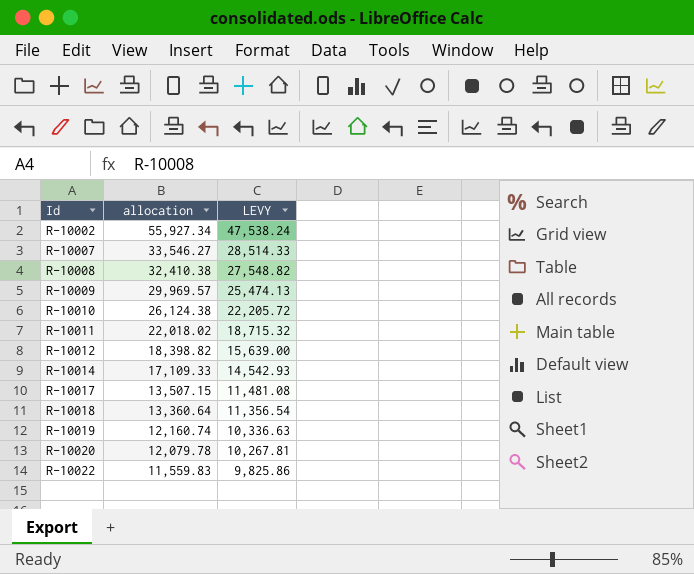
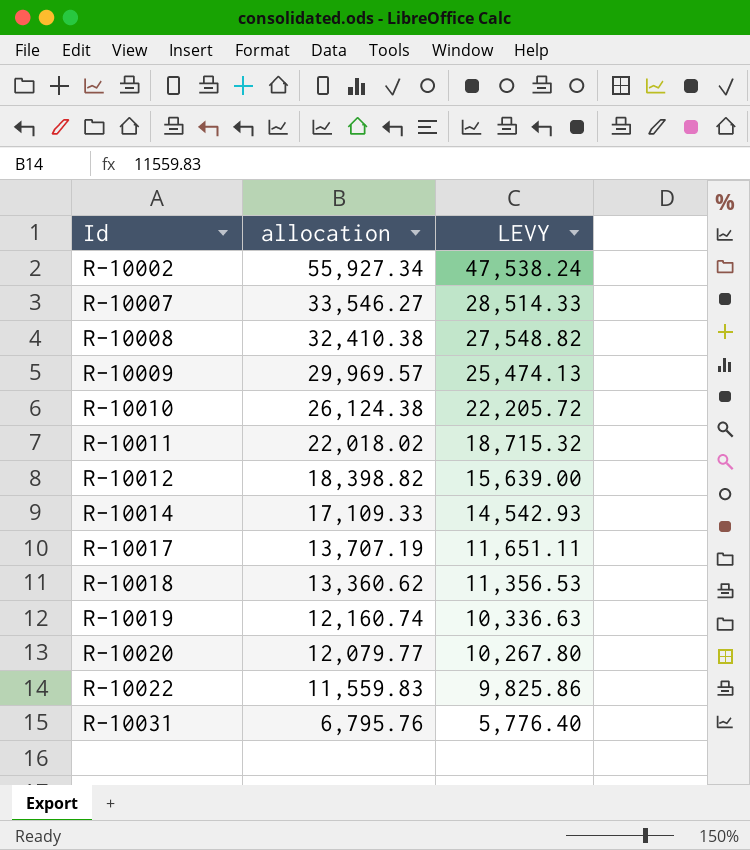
R-10017 | allocation: 13,507.15 -> 13,707.19
R-10017 | LEVY: 11,481.08 -> 11,651.11
R-10018 | allocation: 13,360.64 -> 13,360.62
R-10018 | LEVY: 11,356.54 -> 11,356.53
R-10020 | allocation: 12,079.78 -> 12,079.77
R-10020 | LEVY: 10,267.81 -> 10,267.80
row R-10031: none -> 6,795.76 | 5,776.40

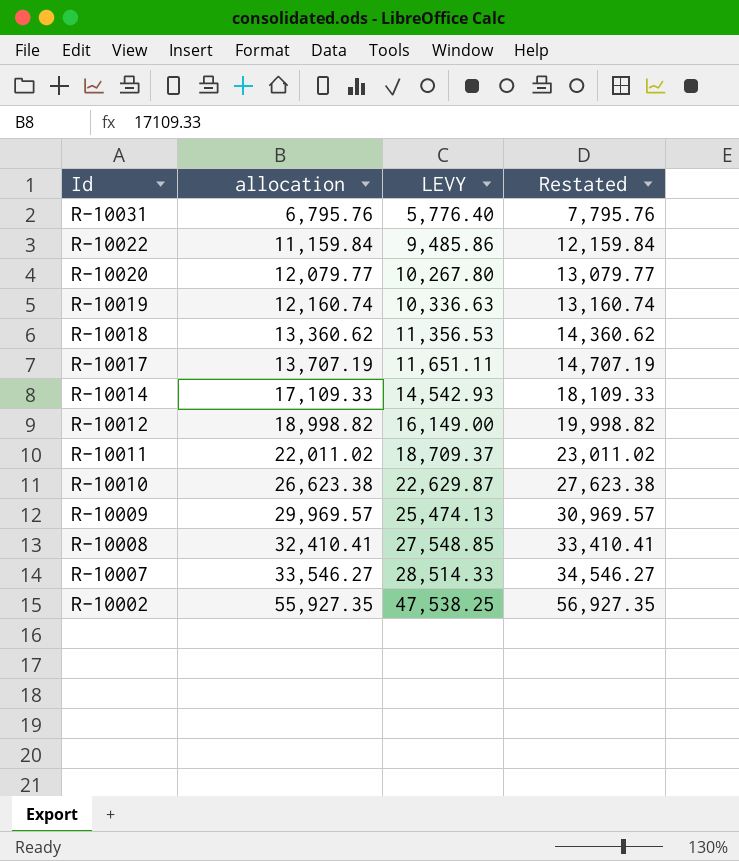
row order: Id ascending -> Id descending
column Restated | formula: none -> [allocation] + 1000
R-10022 | allocation: 11,559.83 -> 11,159.84
R-10022 | LEVY: 9,825.86 -> 9,485.86
R-10012 | allocation: 18,398.82 -> 18,998.82
R-10012 | LEVY: 15,639.00 -> 16,149.00
R-10011 | allocation: 22,018.02 -> 22,011.02
R-10011 | LEVY: 18,715.32 -> 18,709.37
R-10010 | allocation: 26,124.38 -> 26,623.38
R-10010 | LEVY: 22,205.72 -> 22,629.87
R-10008 | allocation: 32,410.38 -> 32,410.41
R-10008 | LEVY: 27,548.82 -> 27,548.85
R-10002 | allocation: 55,927.34 -> 55,927.35
R-10002 | LEVY: 47,538.24 -> 47,538.25

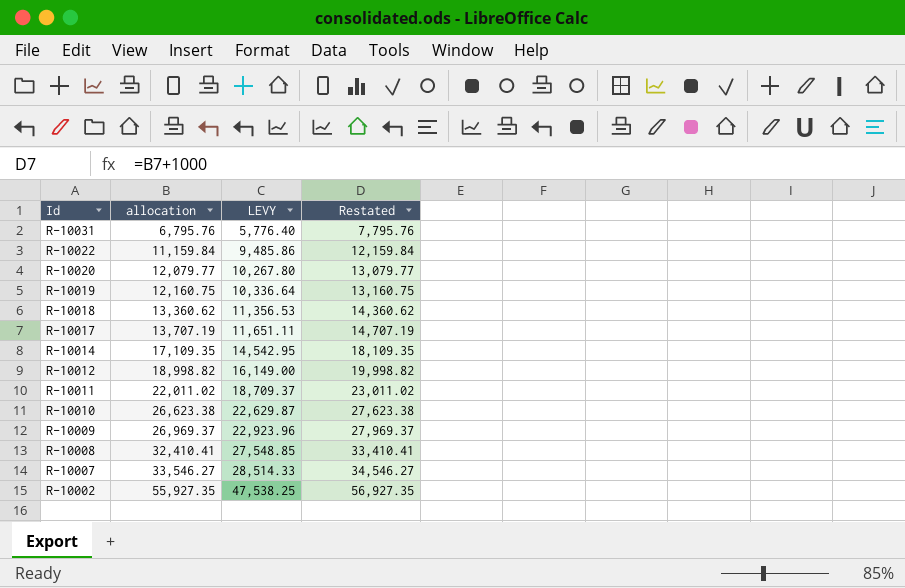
R-10019 | allocation: 12,160.74 -> 12,160.75
R-10019 | LEVY: 10,336.63 -> 10,336.64
R-10019 | Restated: 13,160.74 -> 13,160.75
R-10014 | allocation: 17,109.33 -> 17,109.35
R-10014 | LEVY: 14,542.93 -> 14,542.95
R-10014 | Restated: 18,109.33 -> 18,109.35
R-10009 | allocation: 29,969.57 -> 26,969.37
R-10009 | LEVY: 25,474.13 -> 22,923.96
R-10009 | Restated: 30,969.57 -> 27,969.37

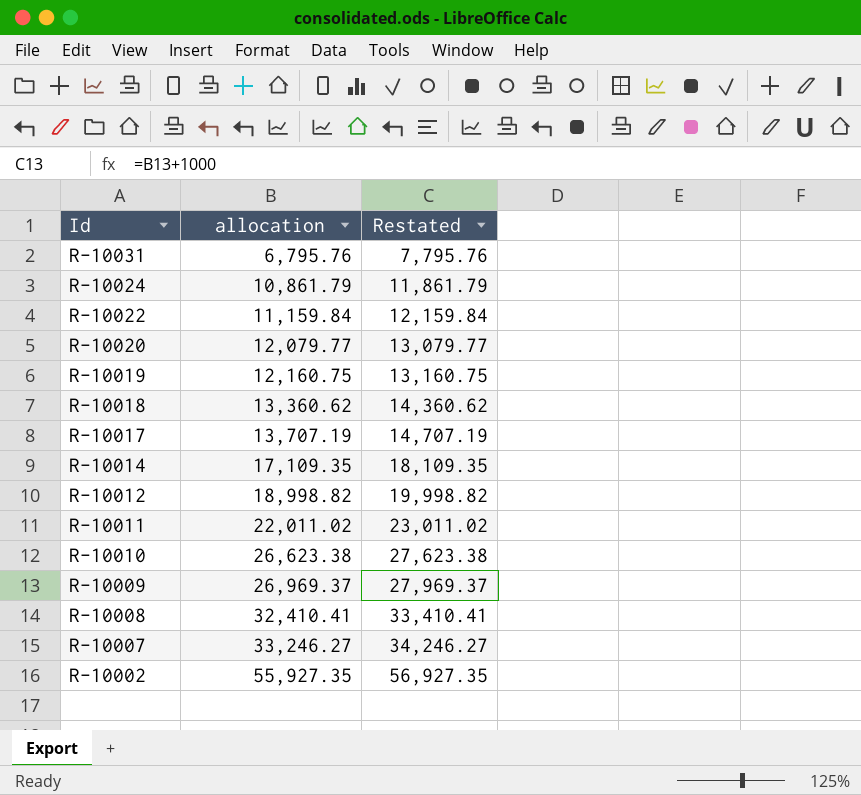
column LEVY | formula: [allocation] * 0.85 -> none
row R-10024: none -> 10,861.79 | 11,861.79
R-10007 | allocation: 33,546.27 -> 33,246.27
R-10007 | Restated: 34,546.27 -> 34,246.27

